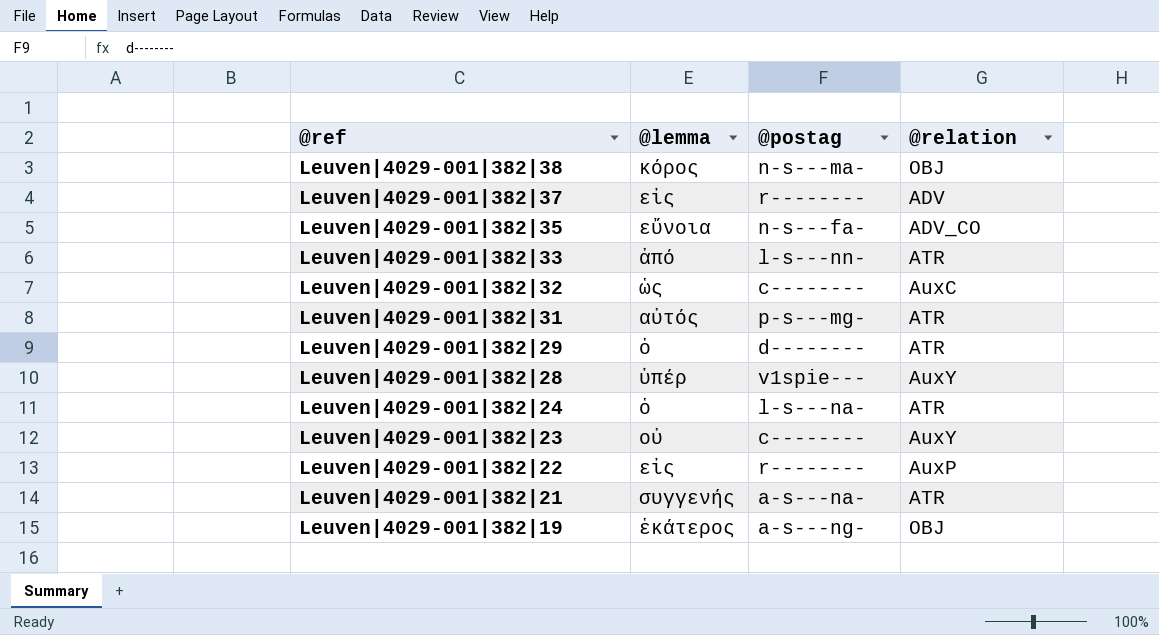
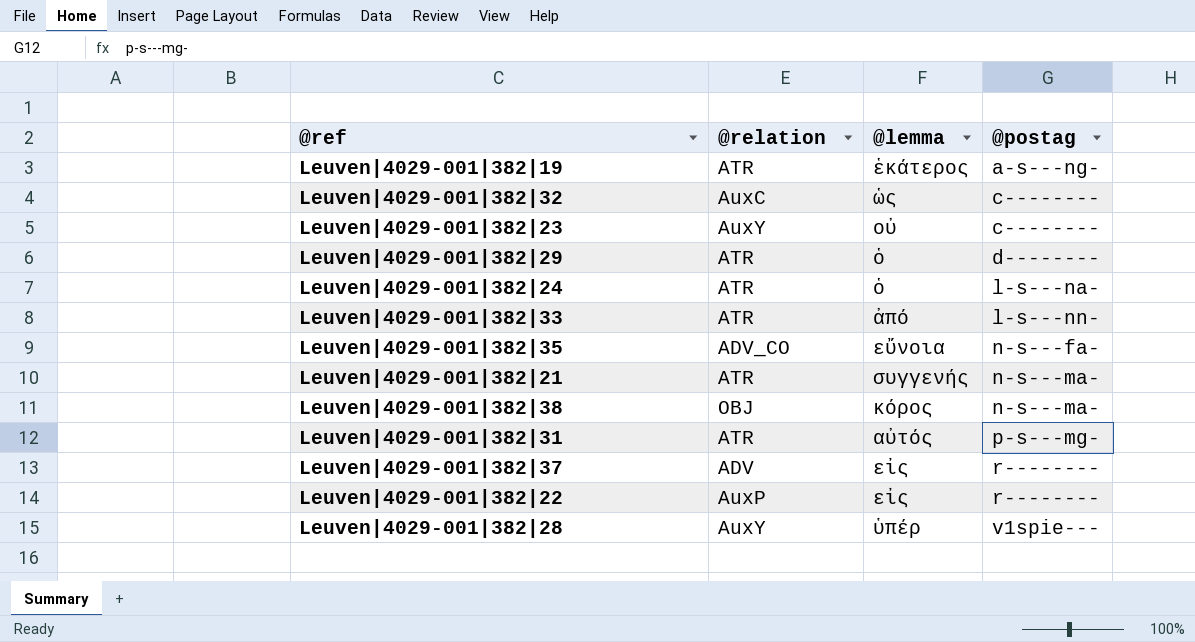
row order: @ref descending -> @postag ascending
column @relation | position: 4 -> 2
Leuven|4029-001|382|19 | @relation: OBJ -> ATR
Leuven|4029-001|382|21 | @postag: a-s---na- -> n-s---ma-

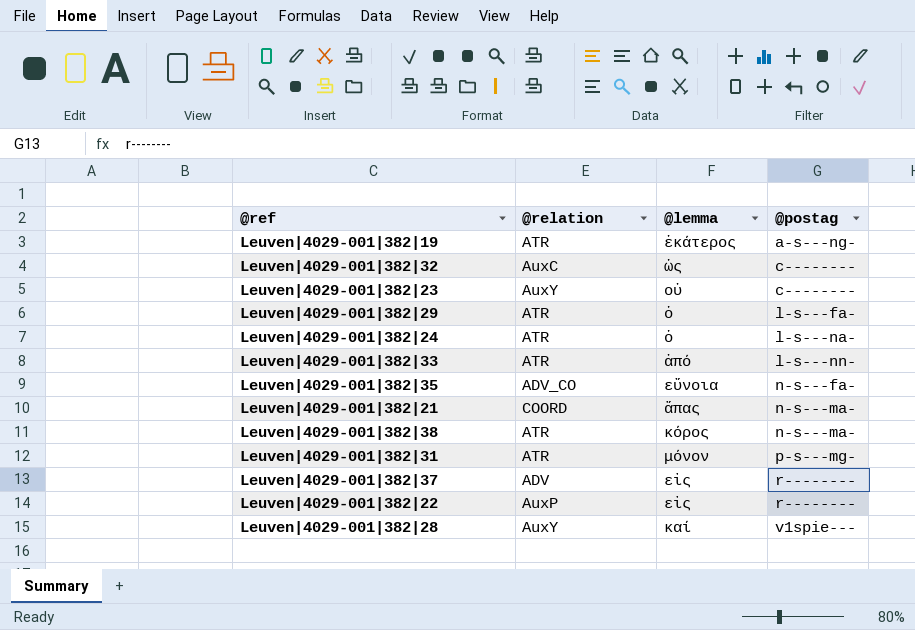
Leuven|4029-001|382|29 | @postag: d-------- -> l-s---fa-
Leuven|4029-001|382|21 | @relation: ATR -> COORD
Leuven|4029-001|382|21 | @lemma: συγγενής -> ἅπας
Leuven|4029-001|382|38 | @relation: OBJ -> ATR
Leuven|4029-001|382|31 | @lemma: αὐτός -> μόνον
Leuven|4029-001|382|28 | @lemma: ὑπέρ -> καί

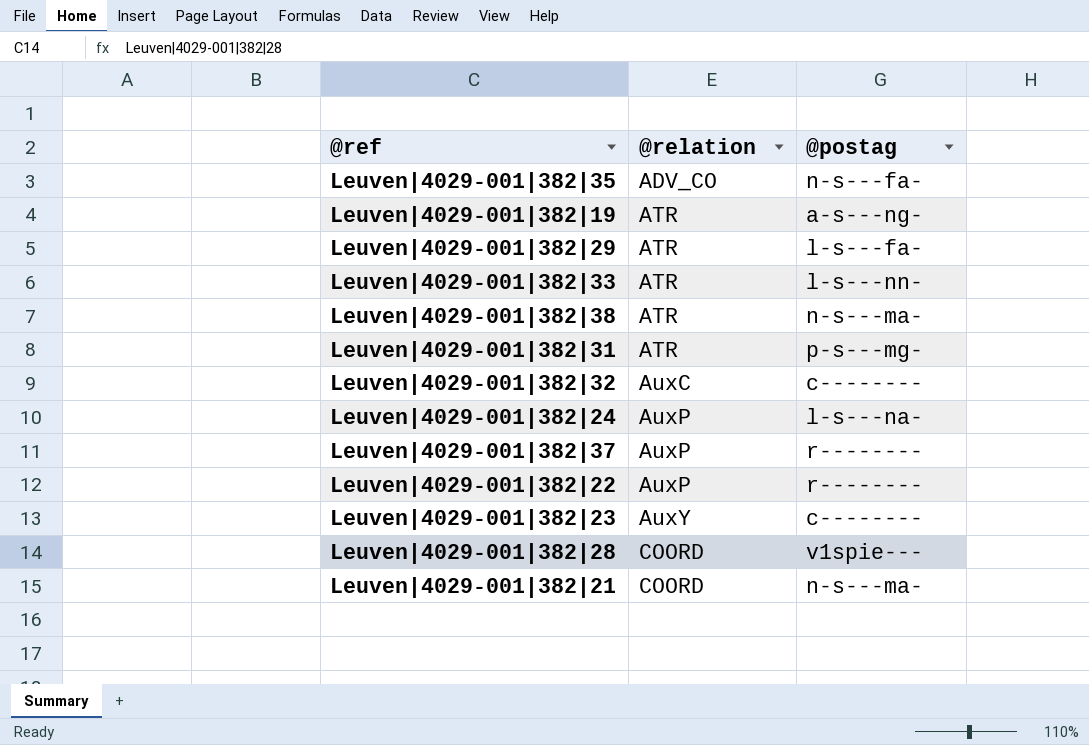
row order: @postag ascending -> @relation ascending
column @lemma | position: 3 -> none
Leuven|4029-001|382|24 | @relation: ATR -> AuxP
Leuven|4029-001|382|37 | @relation: ADV -> AuxP
Leuven|4029-001|382|28 | @relation: AuxY -> COORD

